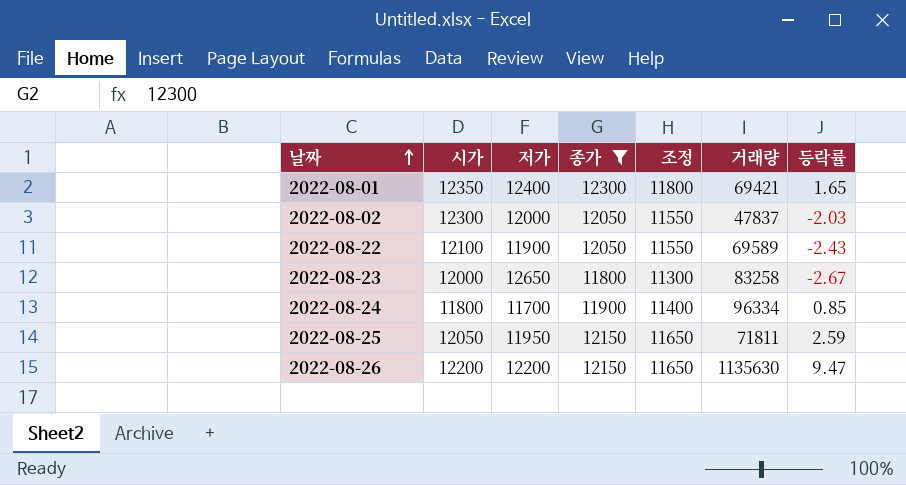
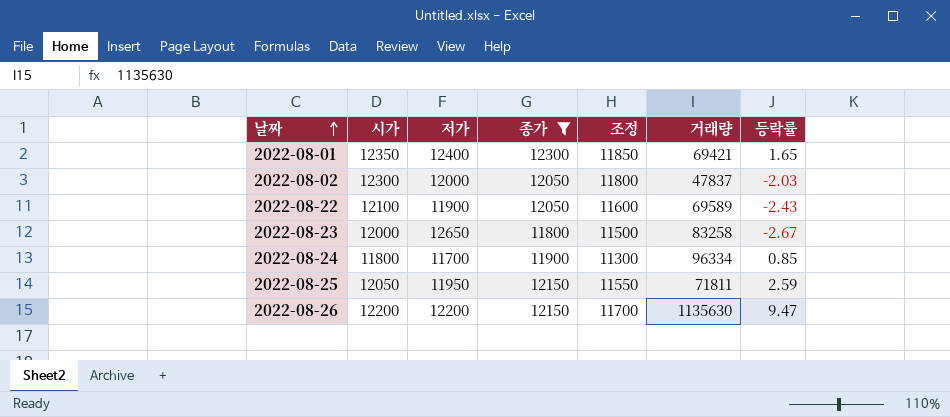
column 조정 | formula: [종가] - 500 -> [시가] - 500

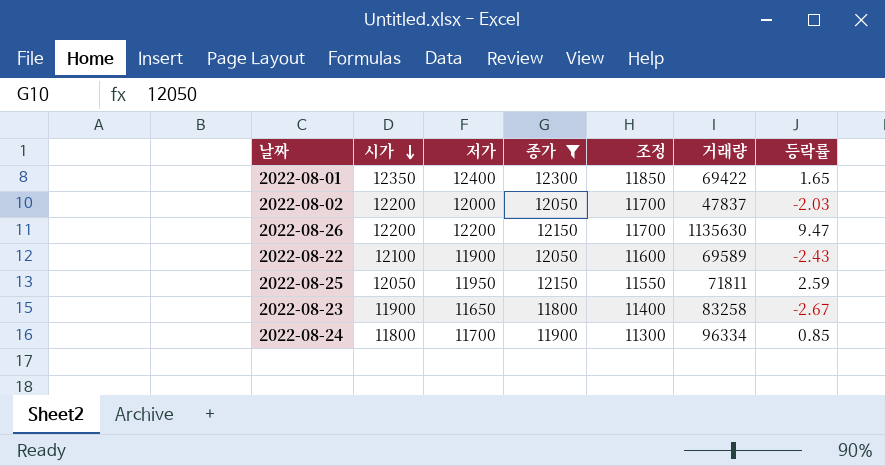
row order: 날짜 ascending -> 시가 descending
2022-08-01 | 거래량: 69421 -> 69422
2022-08-02 | 시가: 12300 -> 12200
2022-08-02 | 조정: 11800 -> 11700
2022-08-23 | 시가: 12000 -> 11900
2022-08-23 | 저가: 12650 -> 11650
2022-08-23 | 조정: 11500 -> 11400

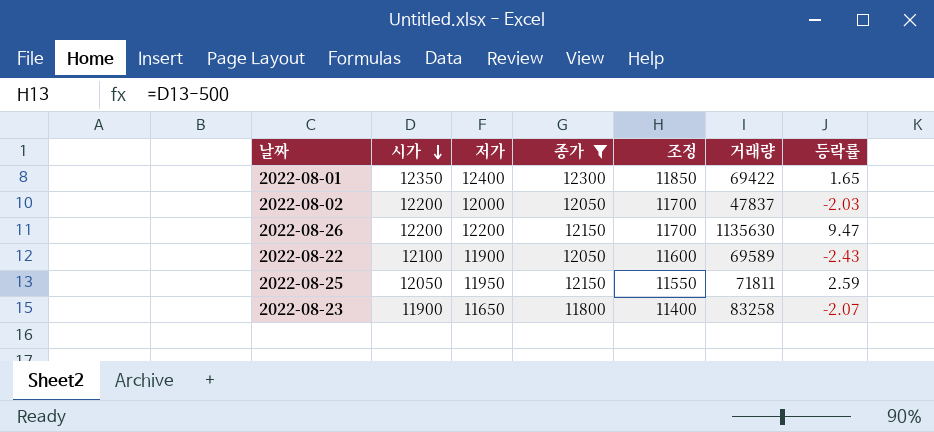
row 2022-08-24: 11800 | 11700 | 11900 | 11300 | 96334 | 0.85 -> none
2022-08-23 | 등락률: -2.67 -> -2.07

